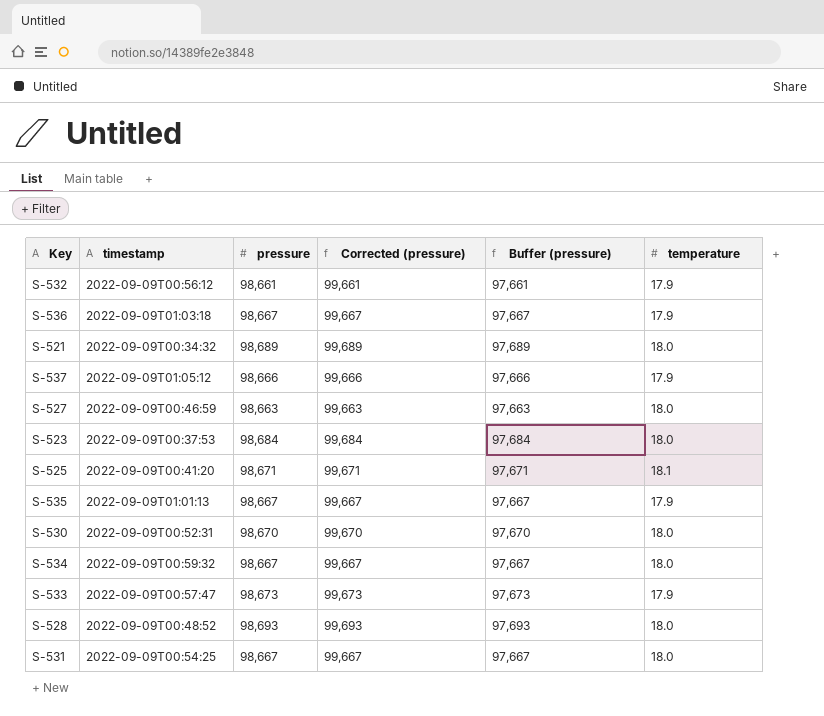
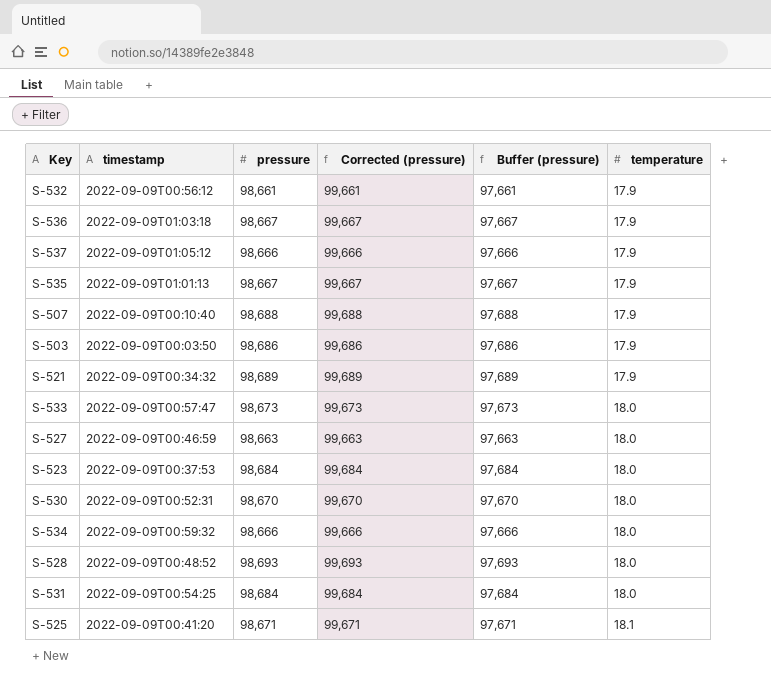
row order: none -> temperature ascending
row S-507: none -> 2022-09-09T00:10:40 | 98,688 | 99,688 | 97,688 | 17.9
row S-503: none -> 2022-09-09T00:03:50 | 98,686 | 99,686 | 97,686 | 17.9
S-521 | temperature: 18.0 -> 17.9
S-533 | temperature: 17.9 -> 18.0
S-534 | pressure: 98,667 -> 98,666
S-534 | Corrected (pressure): 99,667 -> 99,666
S-534 | Buffer (pressure): 97,667 -> 97,666
S-531 | pressure: 98,667 -> 98,684
S-531 | Corrected (pressure): 99,667 -> 99,684
S-531 | Buffer (pressure): 97,667 -> 97,684

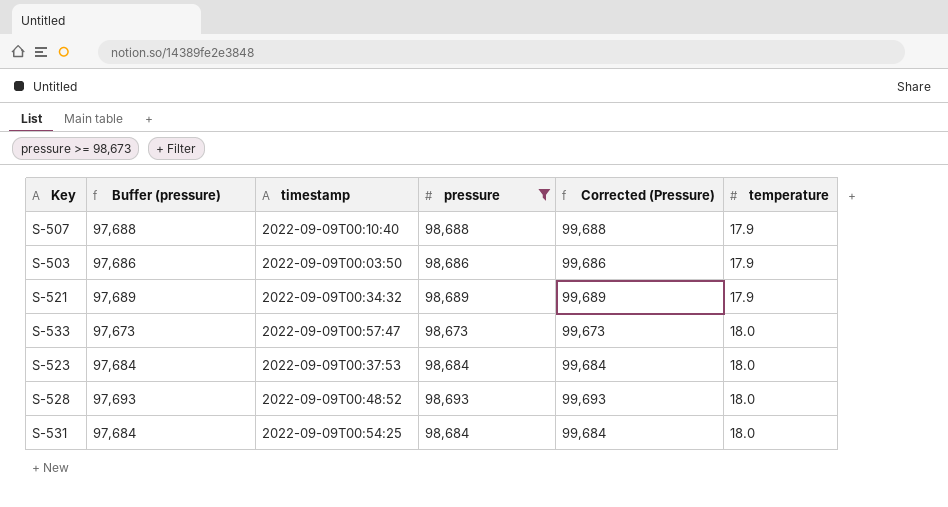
filter: none -> pressure >= 98,673
column Buffer (pressure) | position: 5 -> 2
column name: Corrected (pressure) -> Corrected (Pressure)

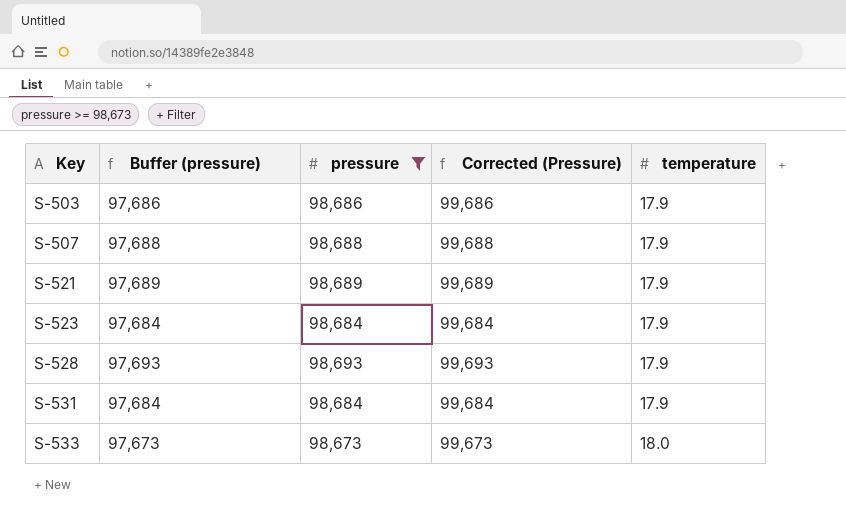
row order: temperature ascending -> Key ascending
column timestamp | position: 3 -> none
S-523 | temperature: 18.0 -> 17.9
S-528 | temperature: 18.0 -> 17.9
S-531 | temperature: 18.0 -> 17.9

